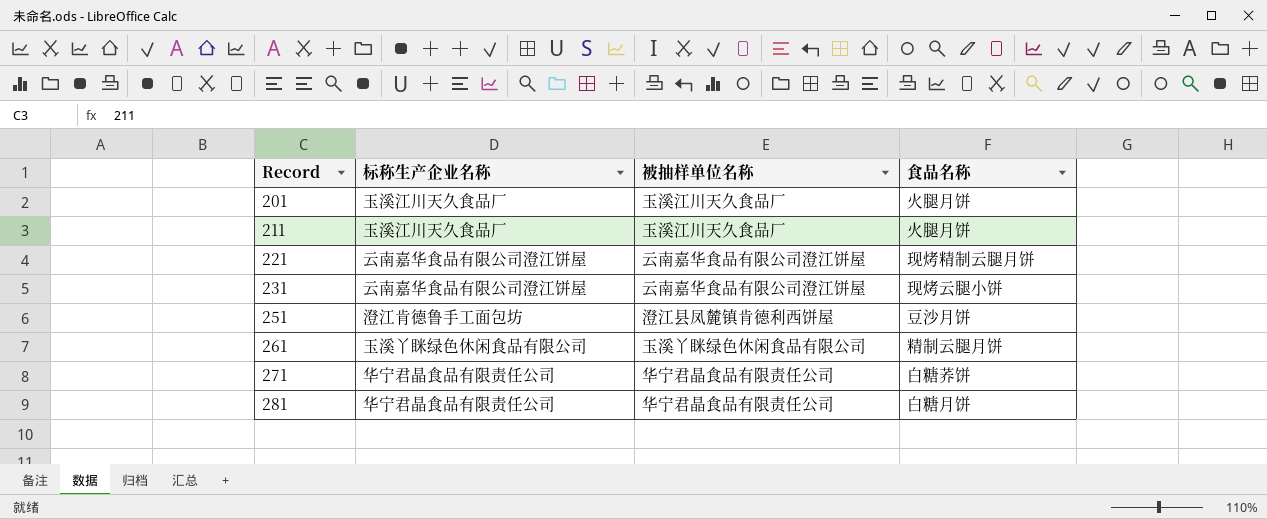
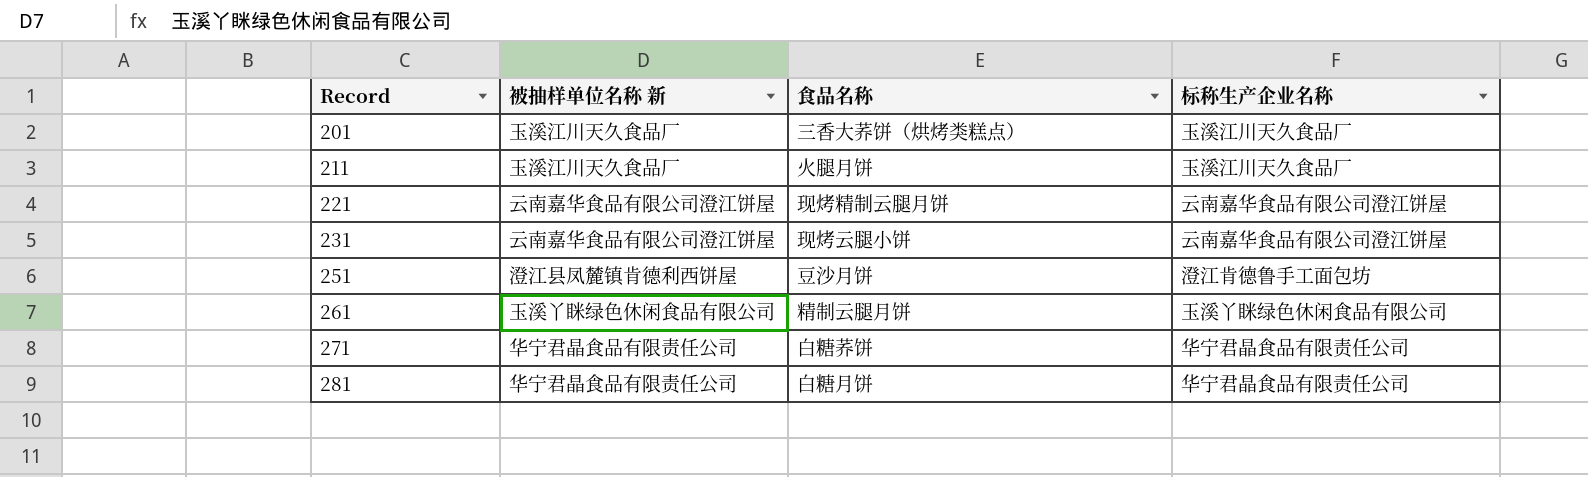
column name: 被抽样单位名称 -> 被抽样单位名称 新
column 标称生产企业名称 | position: 2 -> 4
201 | 食品名称: 火腿月饼 -> 三香大荞饼（烘烤类糕点）

